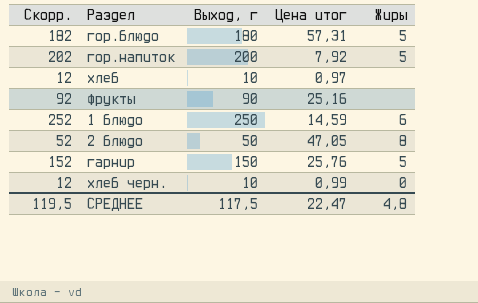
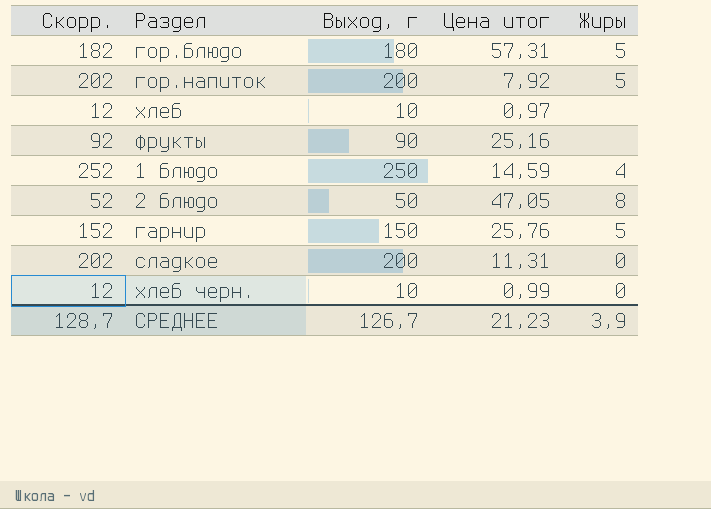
1 блюдо | Жиры: 6 -> 4
row сладкое: none -> 202 | 200 | 11,31 | 0
СРЕДНЕЕ | Скорр.: 119,5 -> 128,7
СРЕДНЕЕ | Выход, г: 117,5 -> 126,7
СРЕДНЕЕ | Цена итог: 22,47 -> 21,23
СРЕДНЕЕ | Жиры: 4,8 -> 3,9

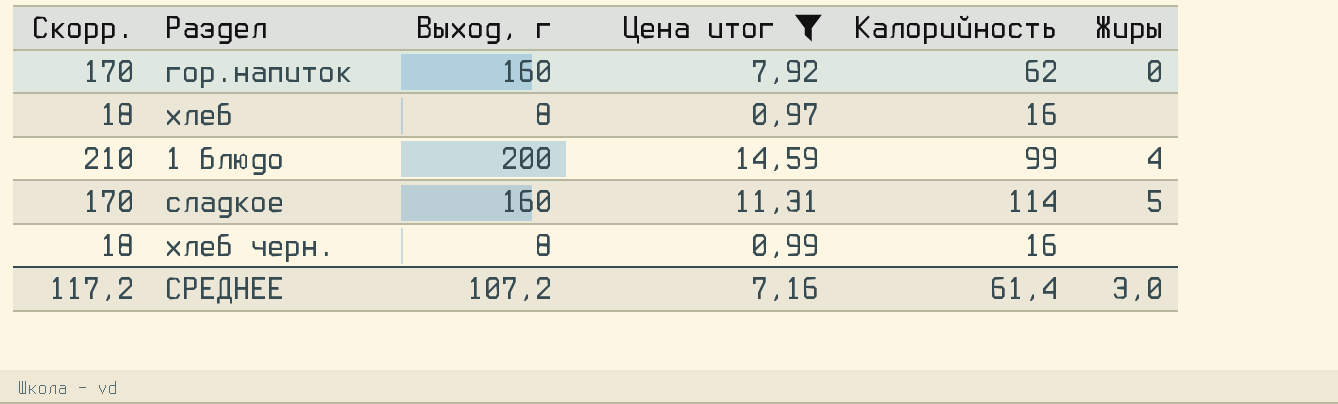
filter: none -> Цена итог <= 14,59
column Скорр. | formula: [Выход, г] + 2 -> [Выход, г] + 10
column Калорийность | position: none -> 5
гор.напиток | Выход, г: 200 -> 160
гор.напиток | Жиры: 5 -> 0
хлеб | Выход, г: 10 -> 8
1 блюдо | Выход, г: 250 -> 200
сладкое | Выход, г: 200 -> 160
сладкое | Жиры: 0 -> 5
хлеб черн. | Выход, г: 10 -> 8
хлеб черн. | Жиры: 0 -> none
СРЕДНЕЕ | Скорр.: 128,7 -> 117,2
СРЕДНЕЕ | Выход, г: 126,7 -> 107,2
СРЕДНЕЕ | Цена итог: 21,23 -> 7,16
СРЕДНЕЕ | Жиры: 3,9 -> 3,0

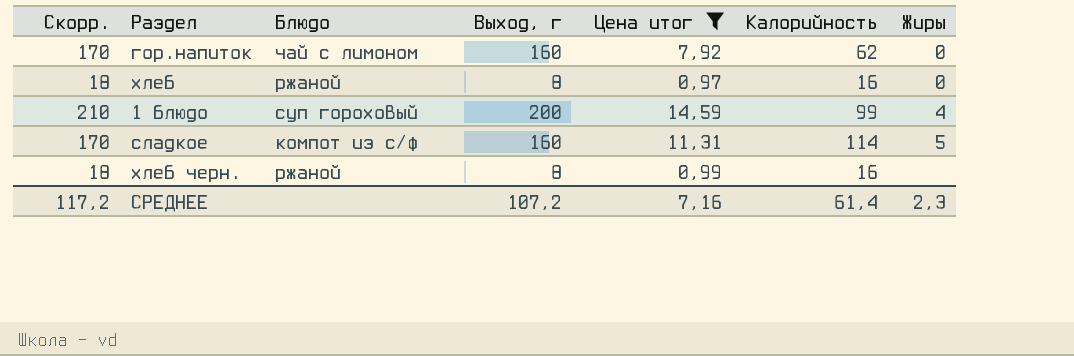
column Блюдо | position: none -> 3
хлеб | Жиры: none -> 0
СРЕДНЕЕ | Жиры: 3,0 -> 2,3

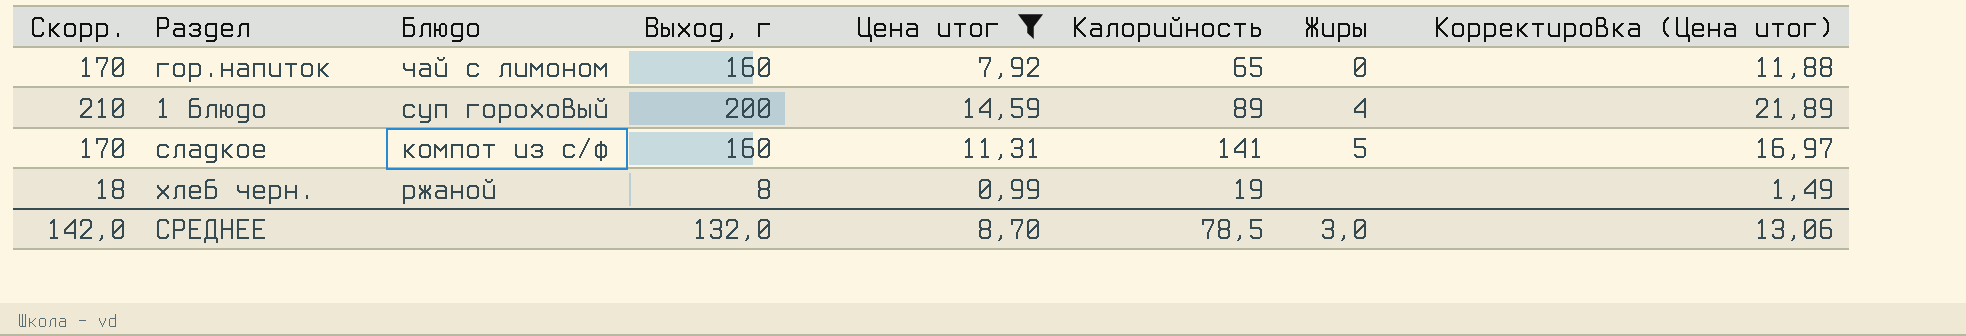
column Корректировка (Цена итог) | formula: none -> [Цена итог] * 1,5
row хлеб: 18 | ржаной | 8 | 0,97 | 16 | 0 -> none
гор.напиток | Калорийность: 62 -> 65
1 блюдо | Калорийность: 99 -> 89
сладкое | Калорийность: 114 -> 141
хлеб черн. | Калорийность: 16 -> 19
СРЕДНЕЕ | Скорр.: 117,2 -> 142,0
СРЕДНЕЕ | Выход, г: 107,2 -> 132,0
СРЕДНЕЕ | Цена итог: 7,16 -> 8,70
СРЕДНЕЕ | Калорийность: 61,4 -> 78,5
СРЕДНЕЕ | Жиры: 2,3 -> 3,0

